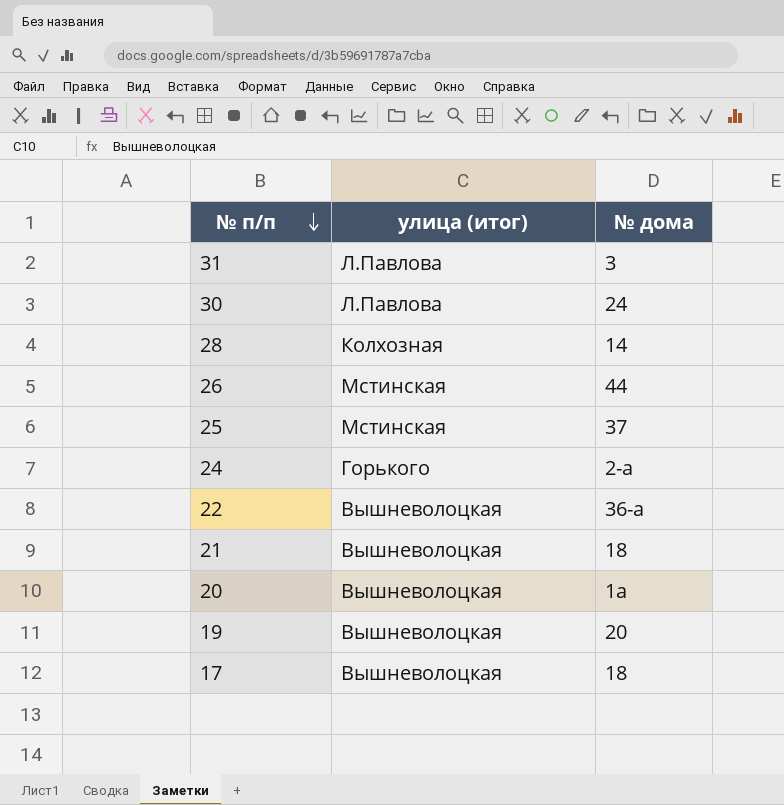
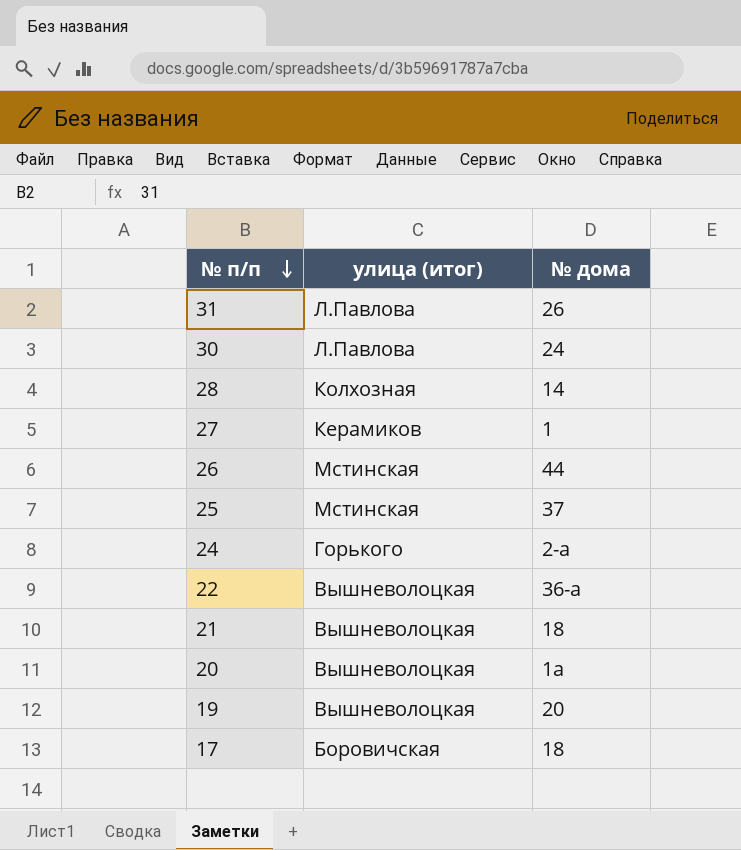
31 | № дома: 3 -> 26
row 27: none -> Керамиков | 1
17 | улица (итог): Вышневолоцкая -> Боровичская

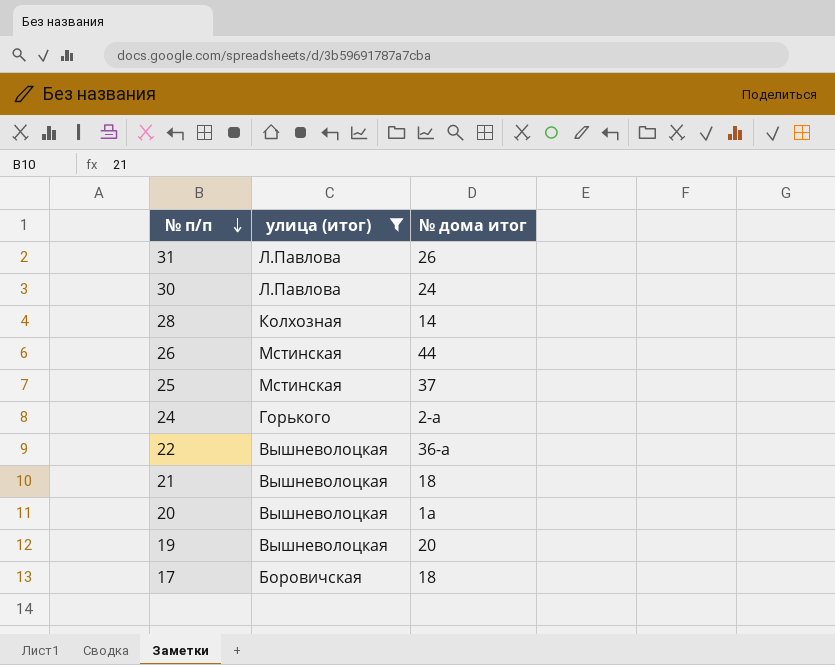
filter: none -> улица (итог) != Керамиков
column name: № дома -> № дома итог

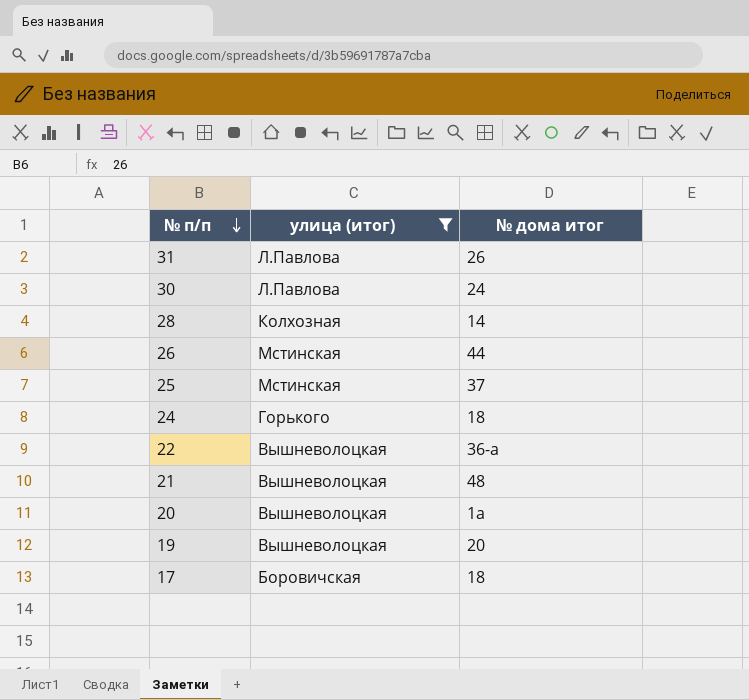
24 | № дома итог: 2-а -> 18
21 | № дома итог: 18 -> 48

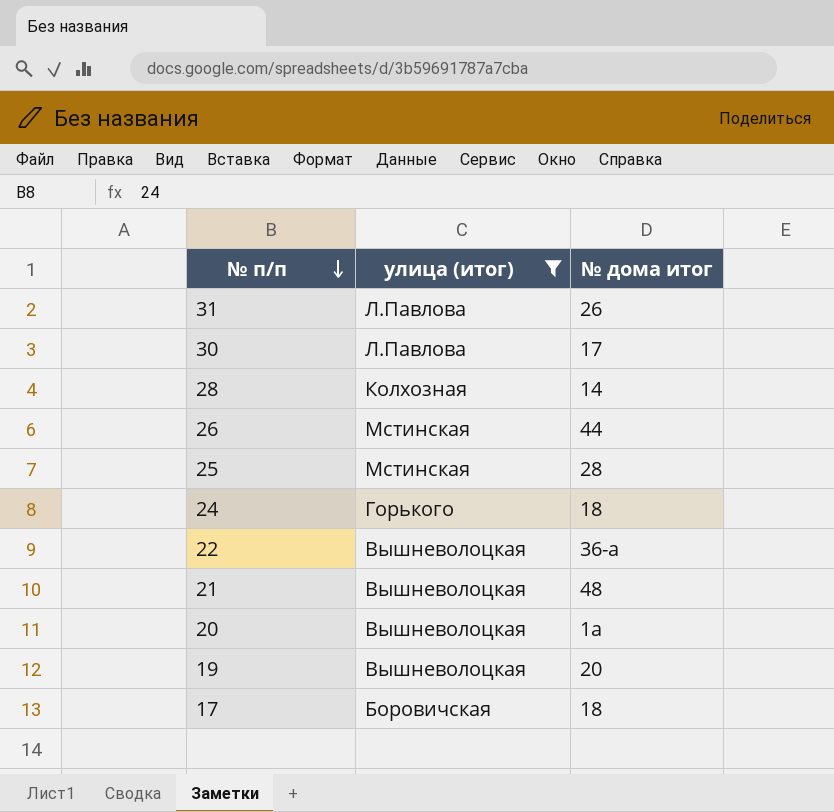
30 | № дома итог: 24 -> 17
25 | № дома итог: 37 -> 28

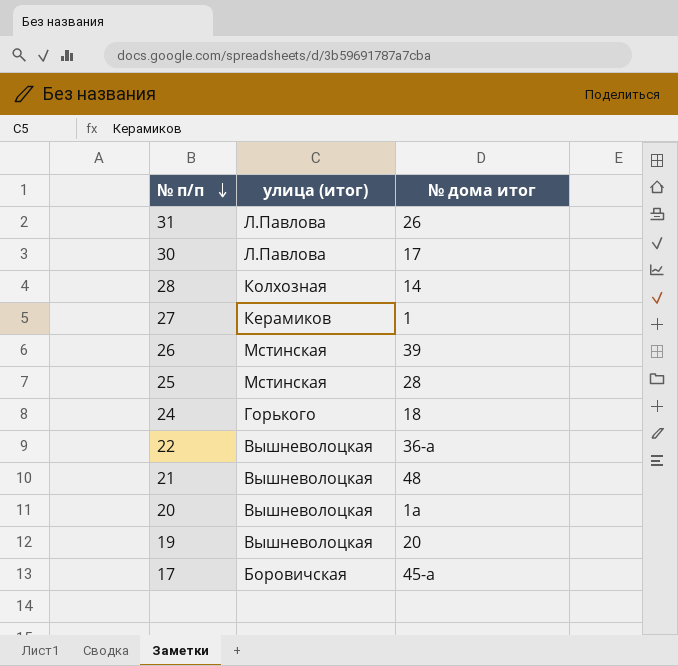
filter: улица (итог) != Керамиков -> none
26 | № дома итог: 44 -> 39
17 | № дома итог: 18 -> 45-а

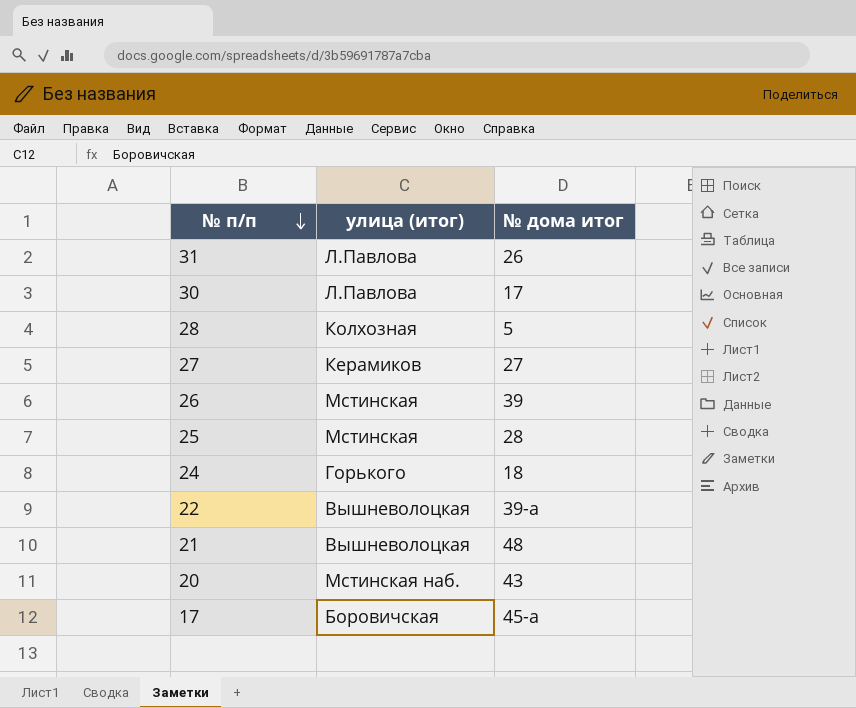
row 19: Вышневолоцкая | 20 -> none
28 | № дома итог: 14 -> 5
27 | № дома итог: 1 -> 27
22 | № дома итог: 36-а -> 39-а
20 | улица (итог): Вышневолоцкая -> Мстинская наб.
20 | № дома итог: 1а -> 43

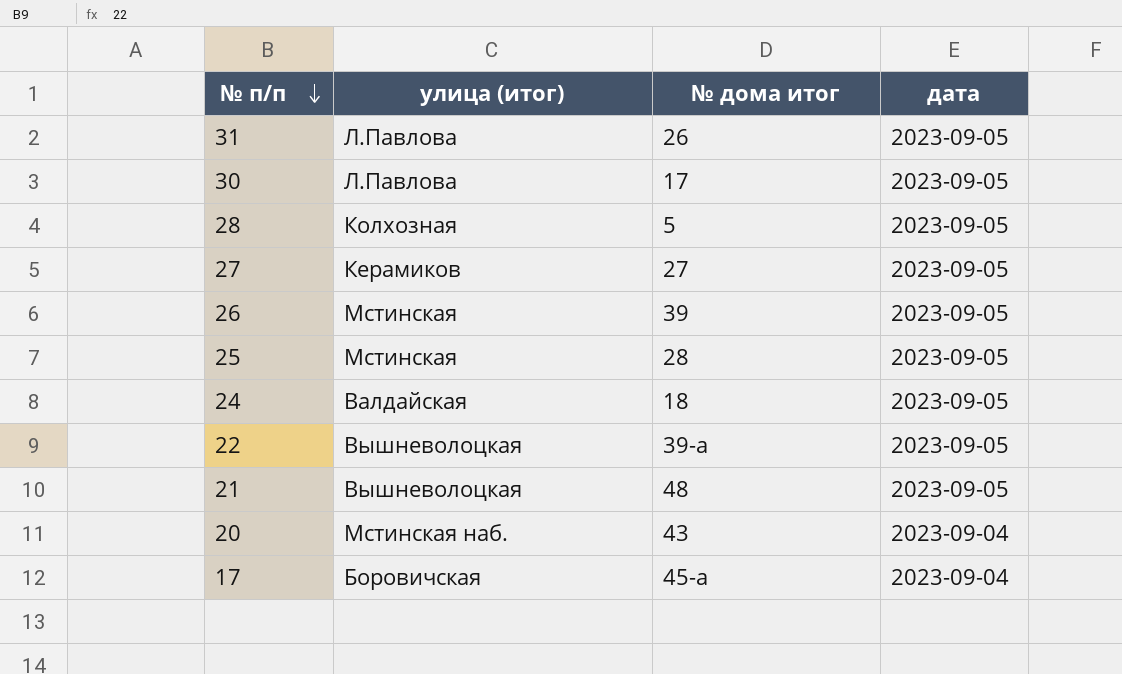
column дата | position: none -> 4
24 | улица (итог): Горького -> Валдайская

